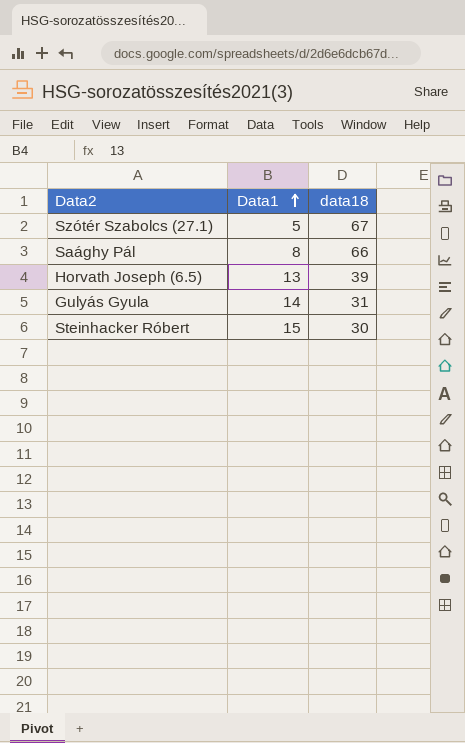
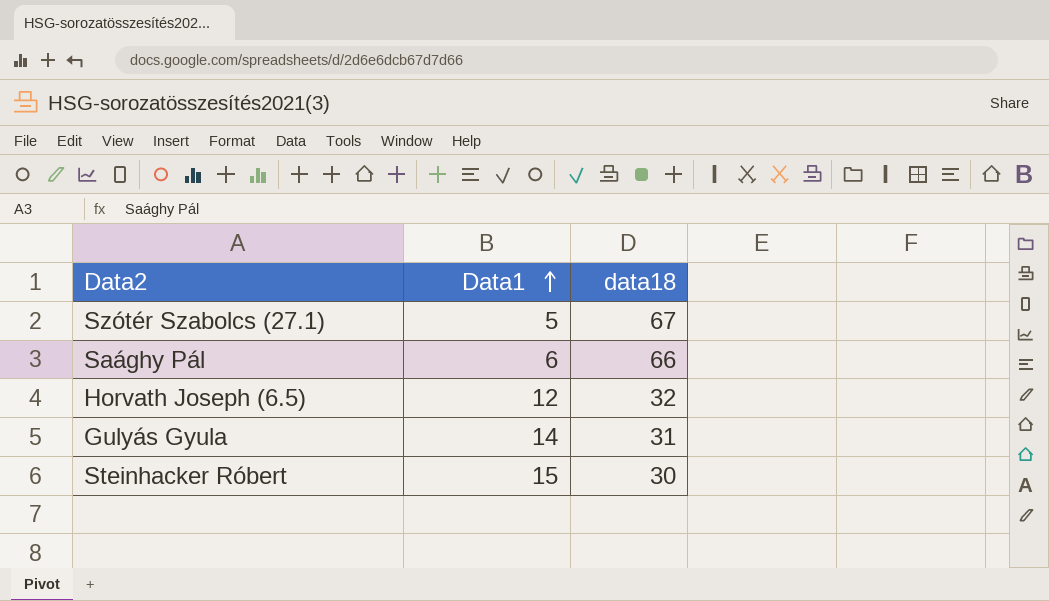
Saághy Pál | Data1: 8 -> 6
Horvath Joseph (6.5) | Data1: 13 -> 12
Horvath Joseph (6.5) | data18: 39 -> 32

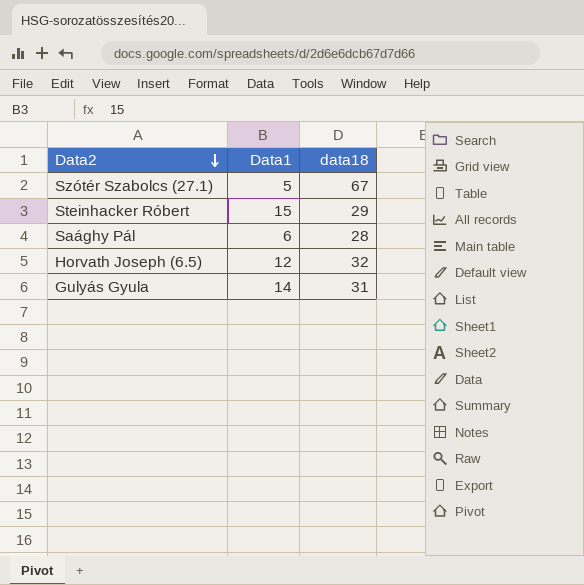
row order: Data1 ascending -> Data2 descending
Steinhacker Róbert | data18: 30 -> 29
Saághy Pál | data18: 66 -> 28

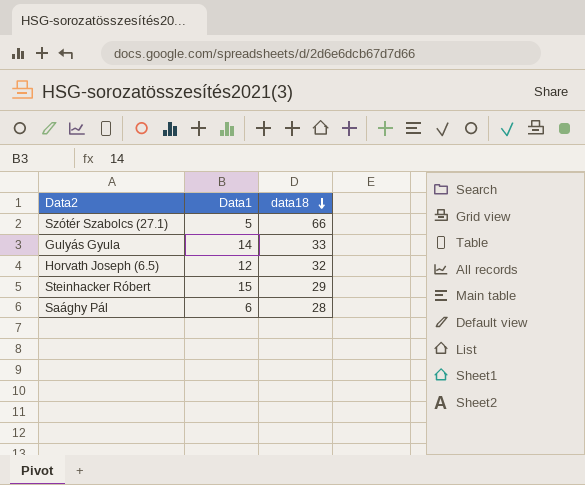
row order: Data2 descending -> data18 descending
Szótér Szabolcs (27.1) | data18: 67 -> 66
Gulyás Gyula | data18: 31 -> 33

